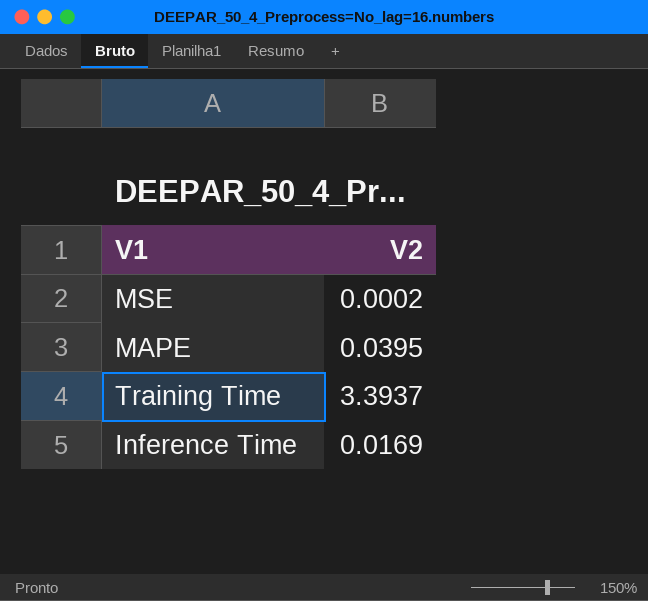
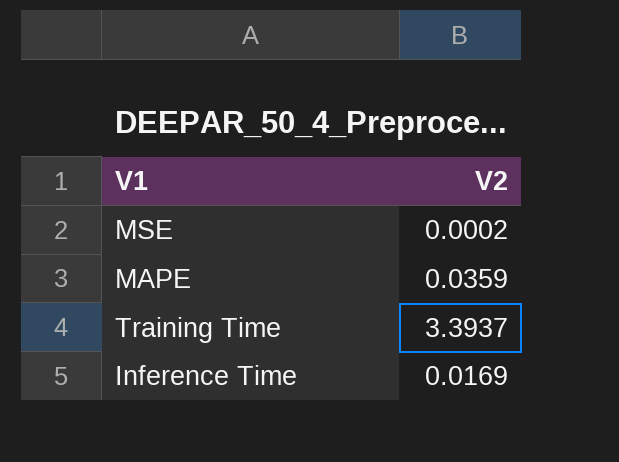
MAPE | V2: 0.0395 -> 0.0359

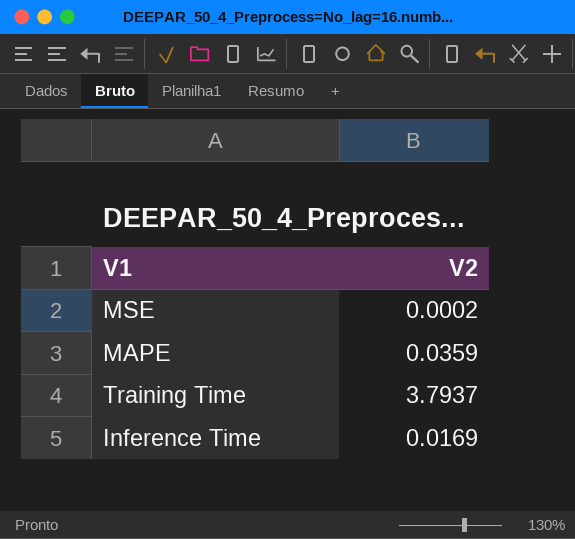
Training Time | V2: 3.3937 -> 3.7937

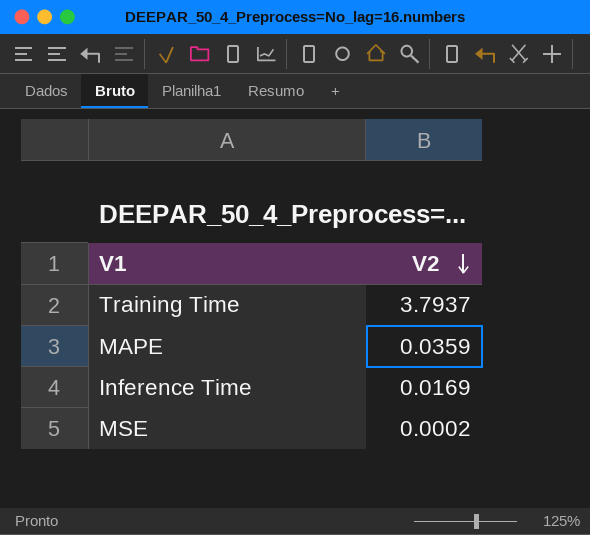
row order: none -> V2 descending

